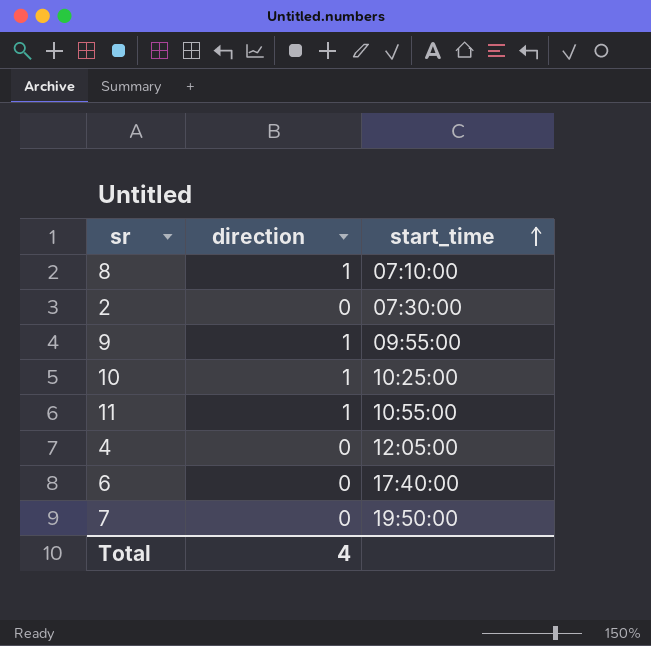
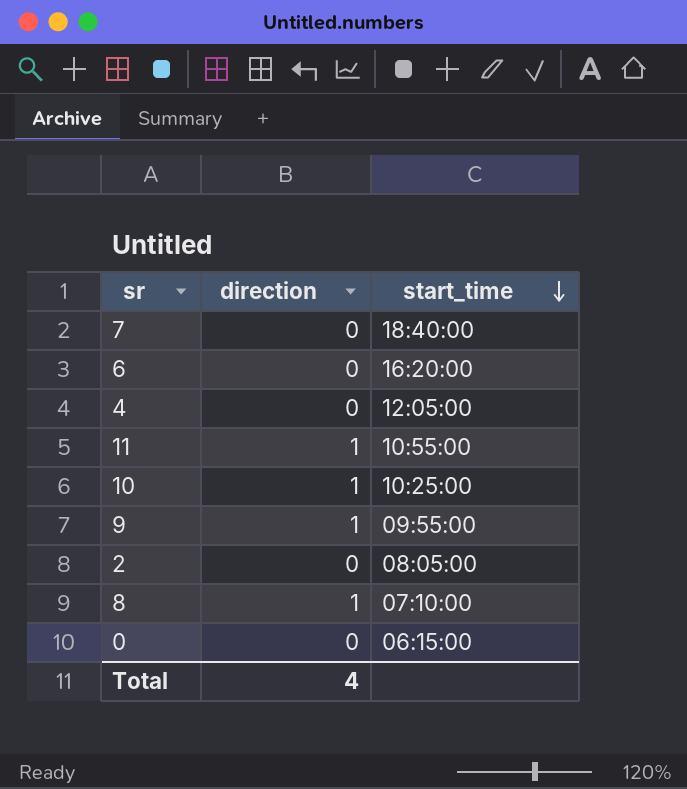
row order: start_time ascending -> start_time descending
7 | start_time: 19:50:00 -> 18:40:00
6 | start_time: 17:40:00 -> 16:20:00
2 | start_time: 07:30:00 -> 08:05:00
row 0: none -> 0 | 06:15:00

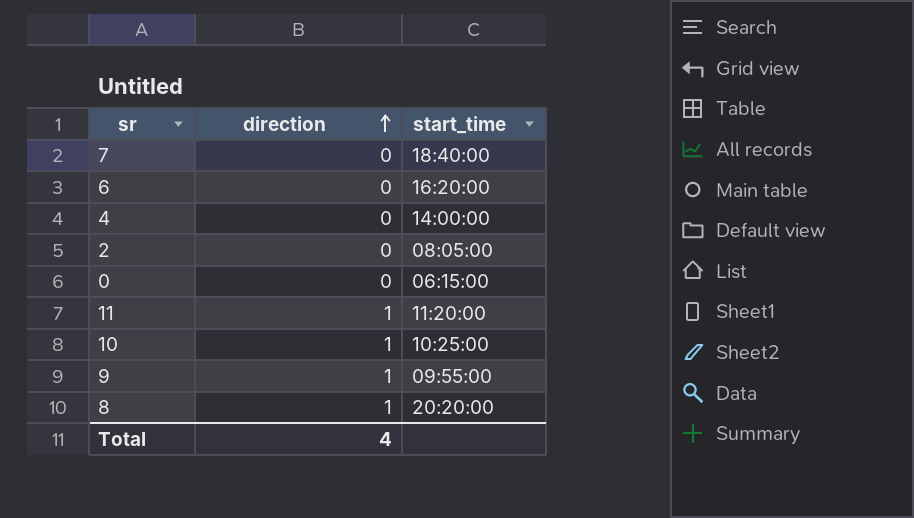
row order: start_time descending -> direction ascending
4 | start_time: 12:05:00 -> 14:00:00
11 | start_time: 10:55:00 -> 11:20:00
8 | start_time: 07:10:00 -> 20:20:00

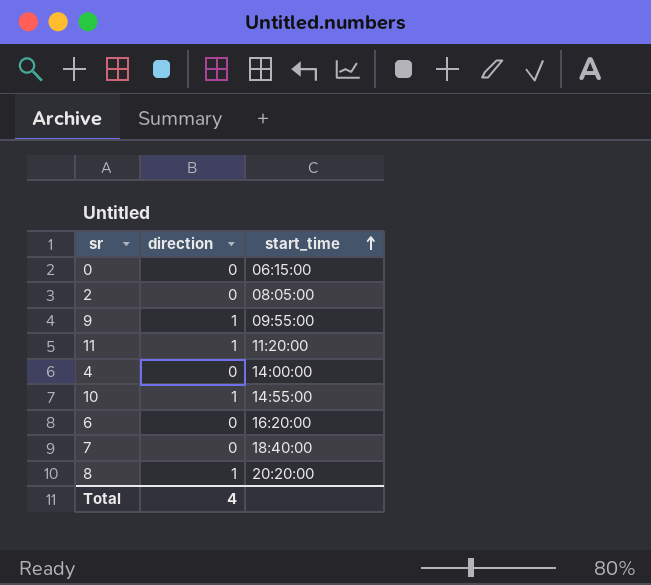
row order: direction ascending -> start_time ascending
10 | start_time: 10:25:00 -> 14:55:00

